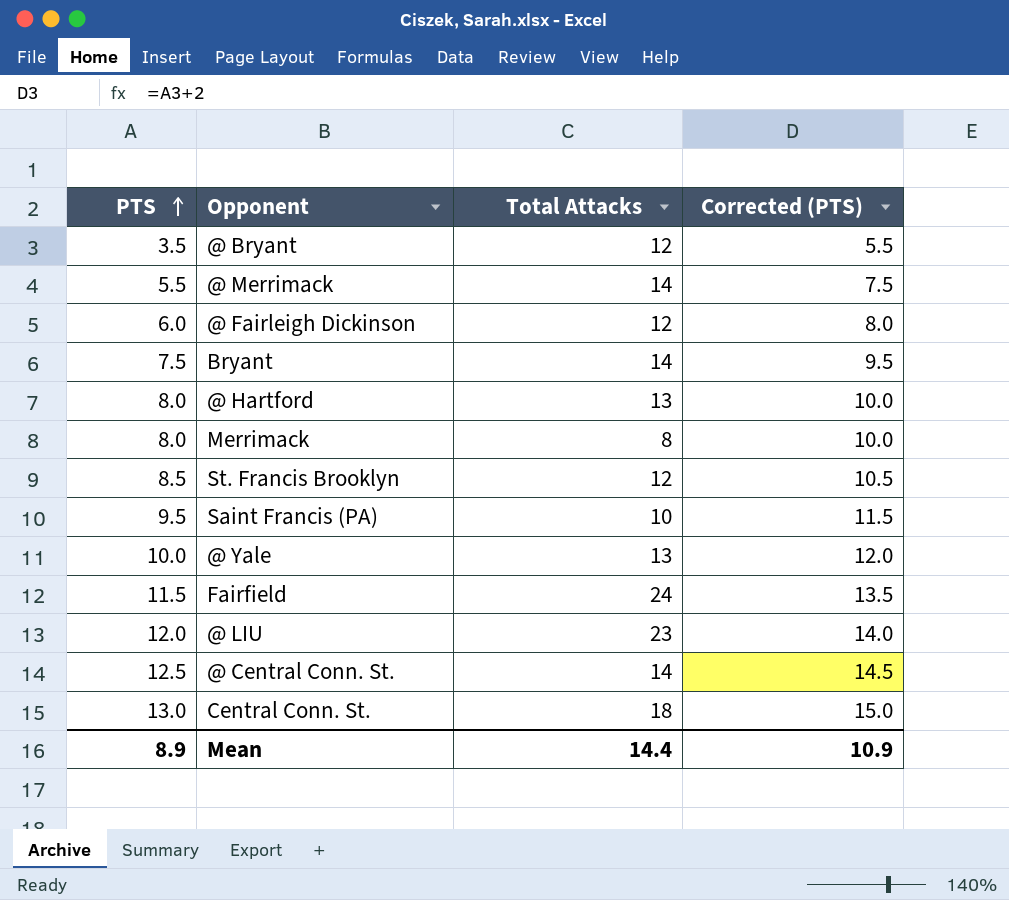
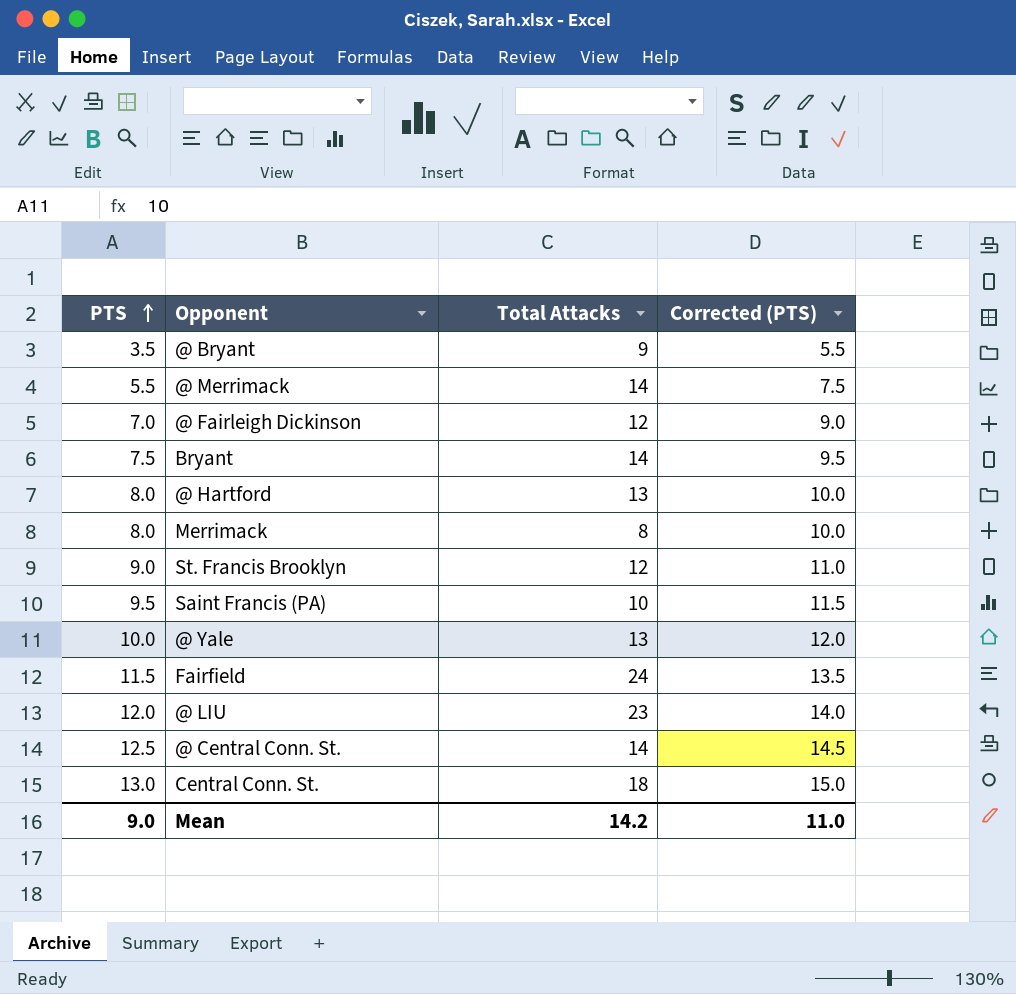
@ Bryant | Total Attacks: 12 -> 9
@ Fairleigh Dickinson | PTS: 6.0 -> 7.0
@ Fairleigh Dickinson | Corrected (PTS): 8.0 -> 9.0
St. Francis Brooklyn | PTS: 8.5 -> 9.0
St. Francis Brooklyn | Corrected (PTS): 10.5 -> 11.0
Mean | PTS: 8.9 -> 9.0
Mean | Total Attacks: 14.4 -> 14.2
Mean | Corrected (PTS): 10.9 -> 11.0

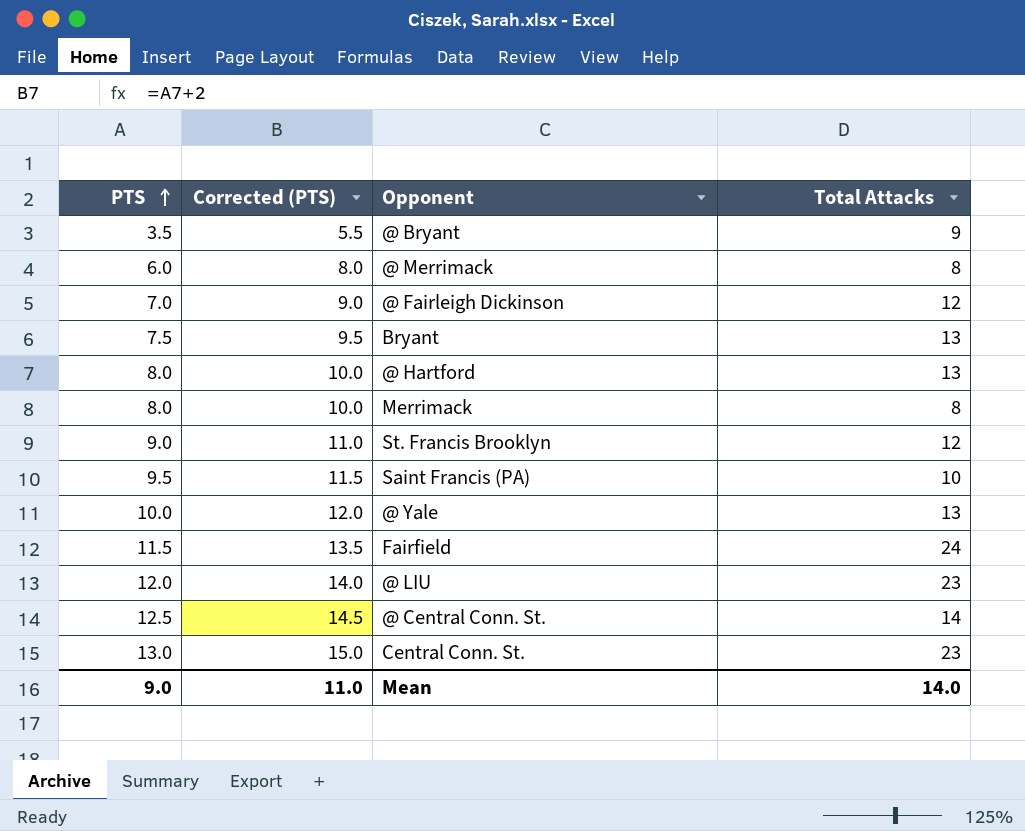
column Corrected (PTS) | position: 4 -> 2
@ Merrimack | PTS: 5.5 -> 6.0
@ Merrimack | Corrected (PTS): 7.5 -> 8.0
@ Merrimack | Total Attacks: 14 -> 8
Bryant | Total Attacks: 14 -> 13
Central Conn. St. | Total Attacks: 18 -> 23
Mean | Total Attacks: 14.2 -> 14.0

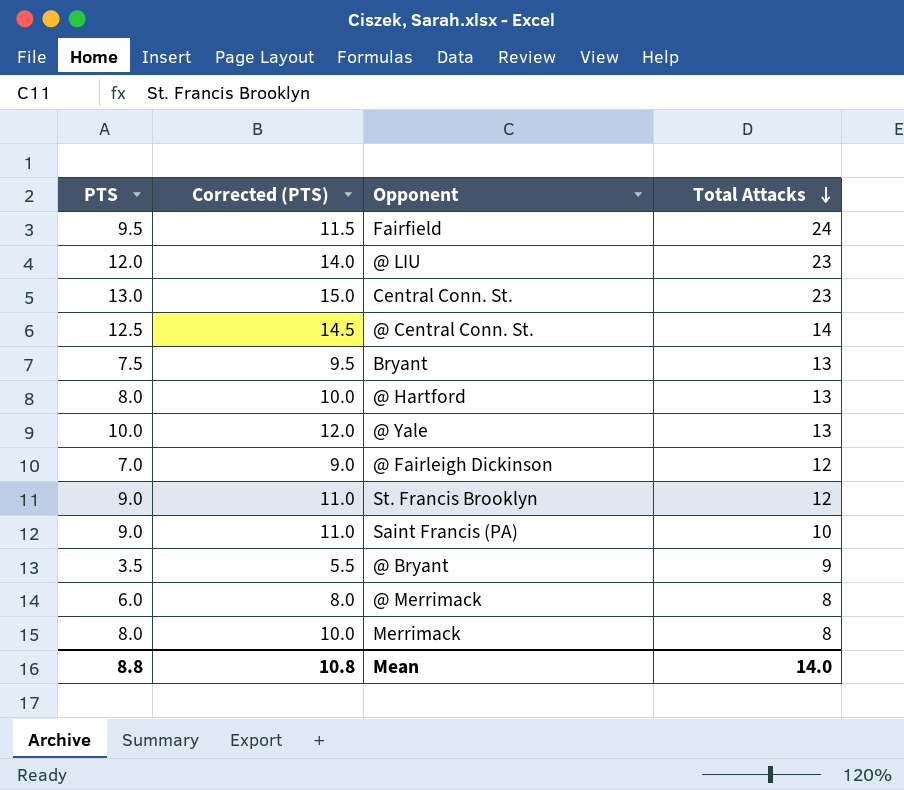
row order: PTS ascending -> Total Attacks descending
Fairfield | PTS: 11.5 -> 9.5
Fairfield | Corrected (PTS): 13.5 -> 11.5
Saint Francis (PA) | PTS: 9.5 -> 9.0
Saint Francis (PA) | Corrected (PTS): 11.5 -> 11.0
Mean | PTS: 9.0 -> 8.8
Mean | Corrected (PTS): 11.0 -> 10.8

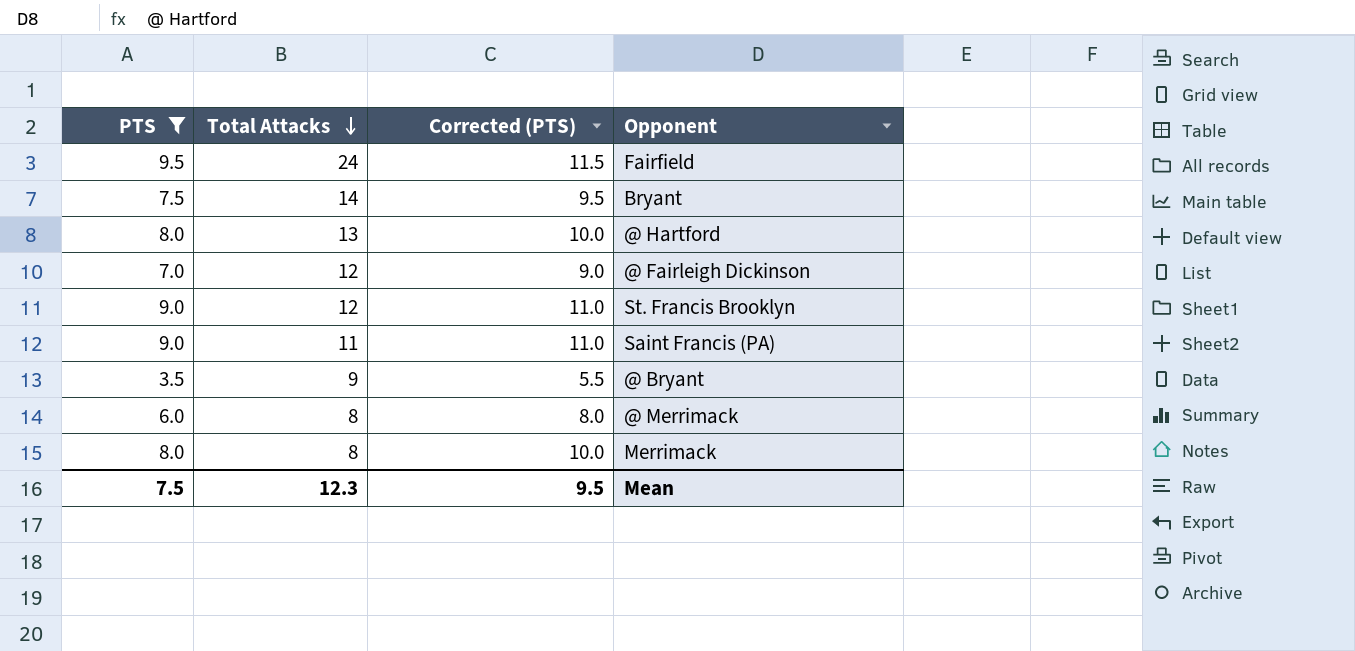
filter: none -> PTS <= 9.5
column Total Attacks | position: 4 -> 2
Bryant | Total Attacks: 13 -> 14
Saint Francis (PA) | Total Attacks: 10 -> 11
Mean | PTS: 8.8 -> 7.5
Mean | Total Attacks: 14.0 -> 12.3
Mean | Corrected (PTS): 10.8 -> 9.5

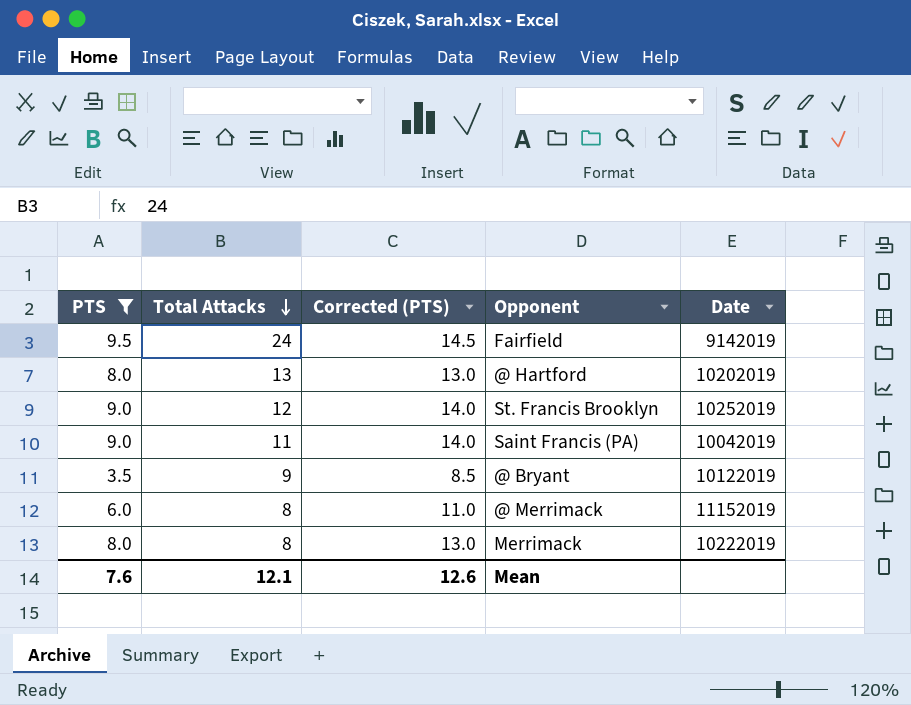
column Corrected (PTS) | formula: [PTS] + 2 -> [PTS] + 5
column Date | position: none -> 5
row Bryant: 7.5 | 14 | 9.5 -> none
row @ Fairleigh Dickinson: 7.0 | 12 | 9.0 -> none
Mean | PTS: 7.5 -> 7.6
Mean | Total Attacks: 12.3 -> 12.1
Mean | Corrected (PTS): 9.5 -> 12.6

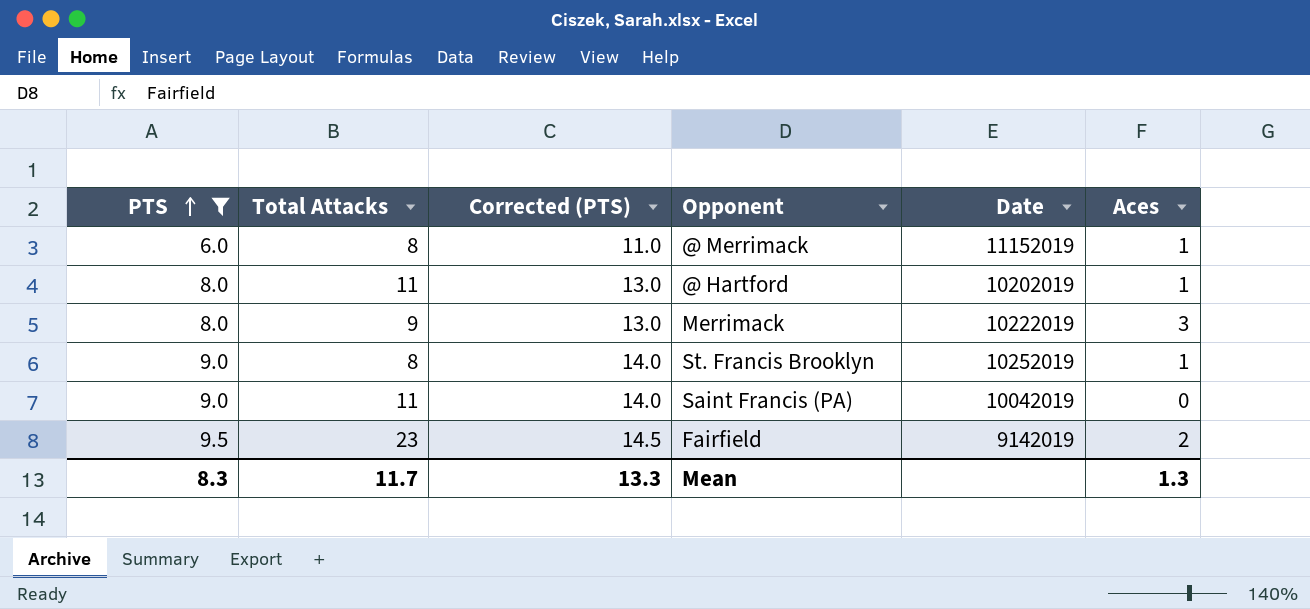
row order: Total Attacks descending -> PTS ascending
column Aces | position: none -> 6
row @ Bryant: 3.5 | 9 | 8.5 | 10122019 -> none
@ Hartford | Total Attacks: 13 -> 11
Merrimack | Total Attacks: 8 -> 9
St. Francis Brooklyn | Total Attacks: 12 -> 8
Fairfield | Total Attacks: 24 -> 23
Mean | PTS: 7.6 -> 8.3
Mean | Total Attacks: 12.1 -> 11.7
Mean | Corrected (PTS): 12.6 -> 13.3

